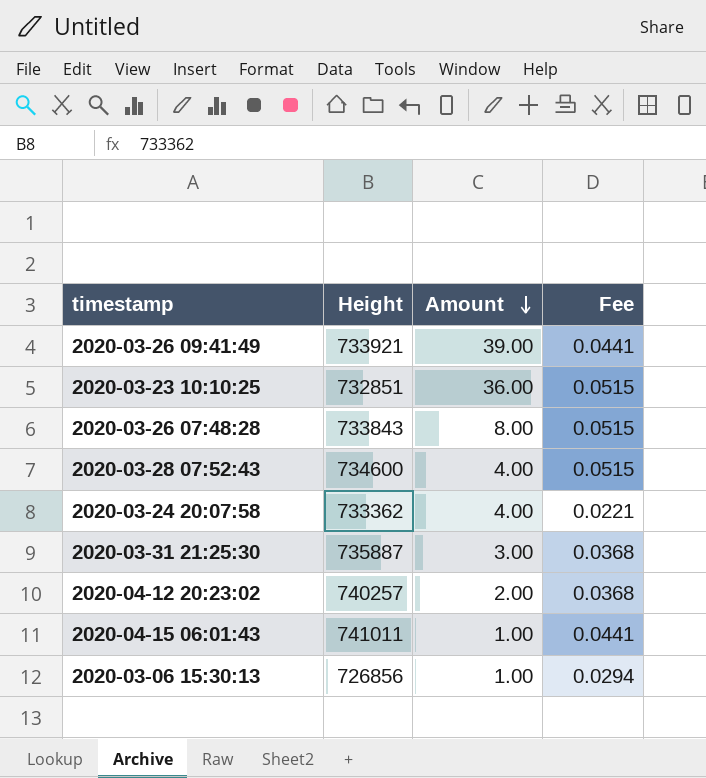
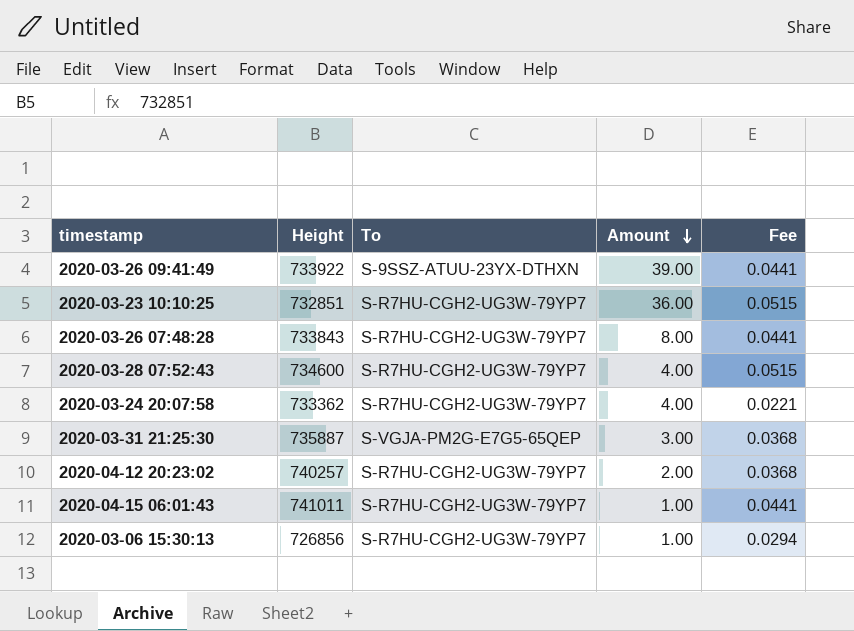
column To | position: none -> 3
2020-03-26 09:41:49 | Height: 733921 -> 733922
2020-03-26 07:48:28 | Fee: 0.0515 -> 0.0441

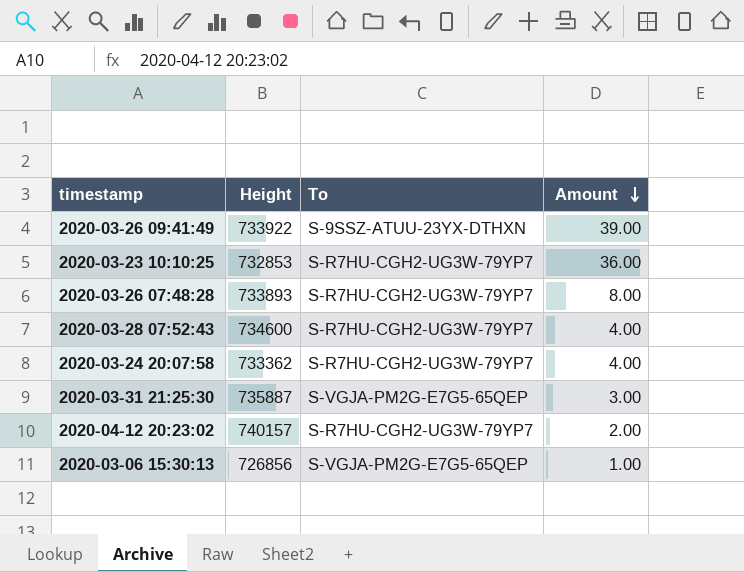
column Fee | position: 5 -> none
row 2020-04-15 06:01:43: 741011 | S-R7HU-CGH2-UG3W-79YP7 | 1.00 | 0.0441 -> none
2020-03-23 10:10:25 | Height: 732851 -> 732853
2020-03-26 07:48:28 | Height: 733843 -> 733893
2020-04-12 20:23:02 | Height: 740257 -> 740157
2020-03-06 15:30:13 | To: S-R7HU-CGH2-UG3W-79YP7 -> S-VGJA-PM2G-E7G5-65QEP

